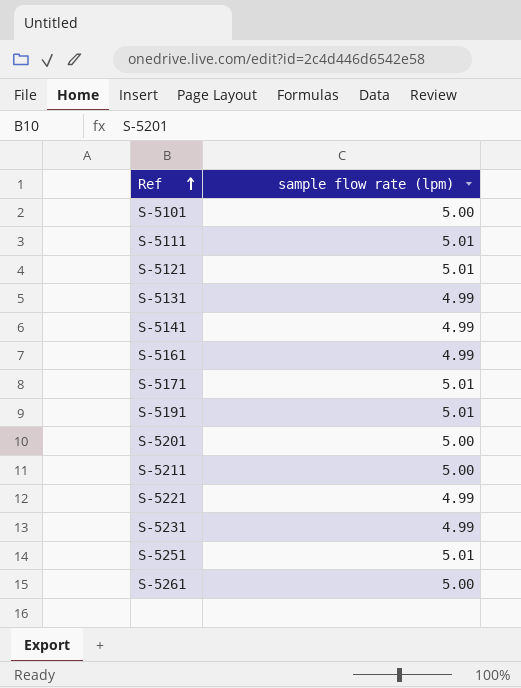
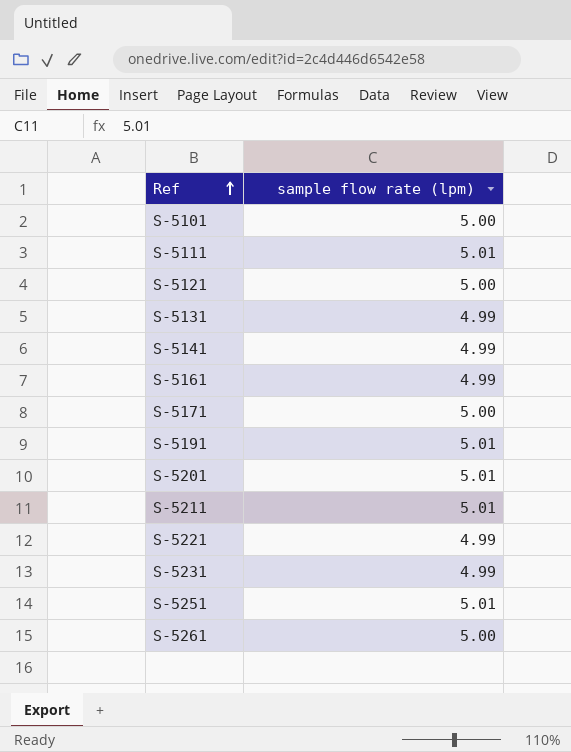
S-5121 | sample flow rate (lpm): 5.01 -> 5.00
S-5171 | sample flow rate (lpm): 5.01 -> 5.00
S-5201 | sample flow rate (lpm): 5.00 -> 5.01
S-5211 | sample flow rate (lpm): 5.00 -> 5.01

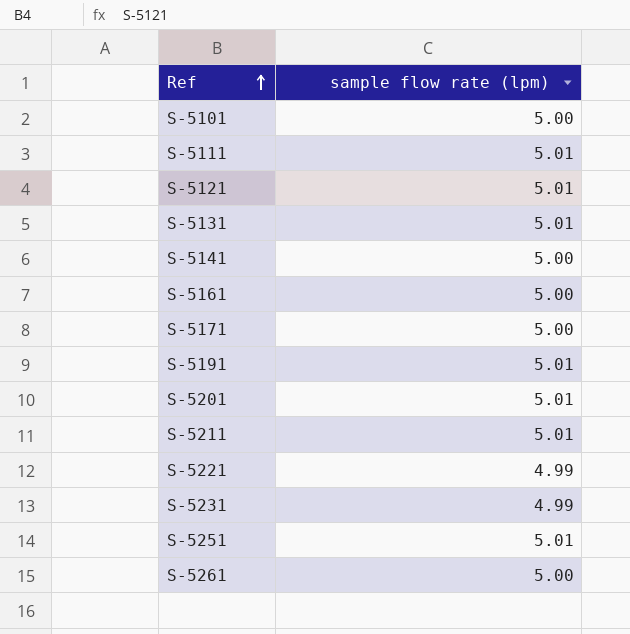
S-5121 | sample flow rate (lpm): 5.00 -> 5.01
S-5131 | sample flow rate (lpm): 4.99 -> 5.01
S-5141 | sample flow rate (lpm): 4.99 -> 5.00
S-5161 | sample flow rate (lpm): 4.99 -> 5.00

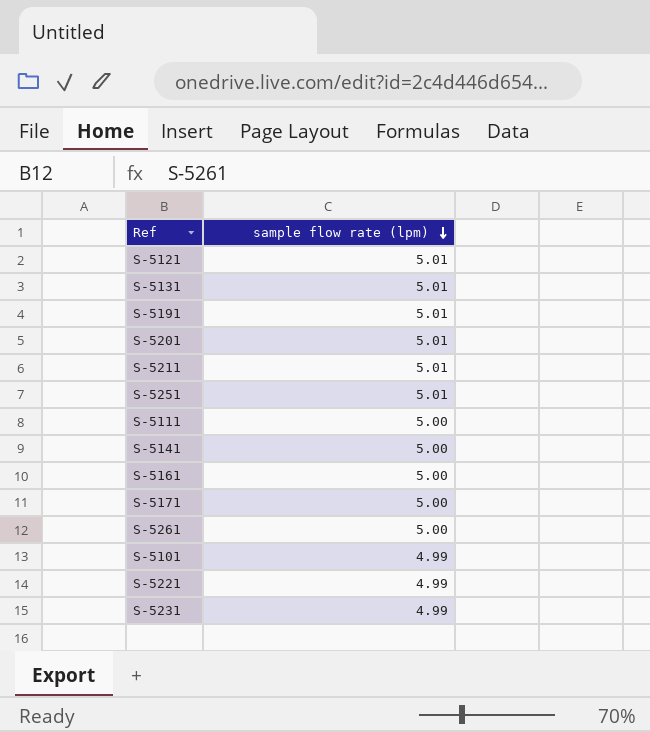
row order: Ref ascending -> sample flow rate (lpm) descending
S-5111 | sample flow rate (lpm): 5.01 -> 5.00
S-5101 | sample flow rate (lpm): 5.00 -> 4.99

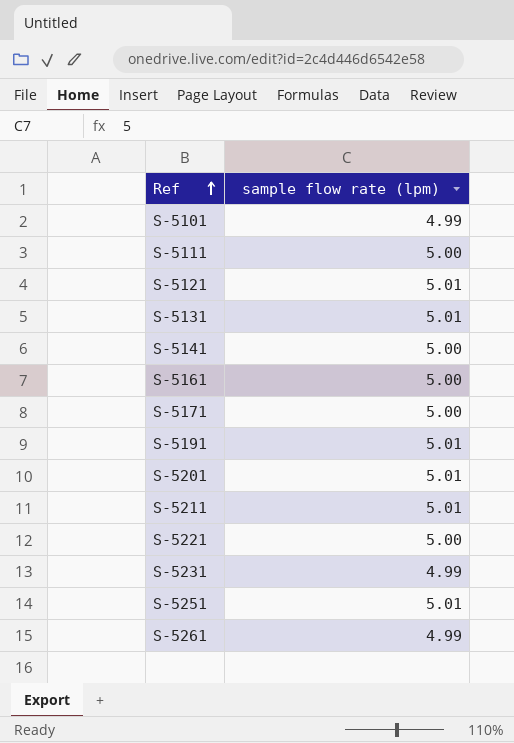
row order: sample flow rate (lpm) descending -> Ref ascending
S-5221 | sample flow rate (lpm): 4.99 -> 5.00
S-5261 | sample flow rate (lpm): 5.00 -> 4.99

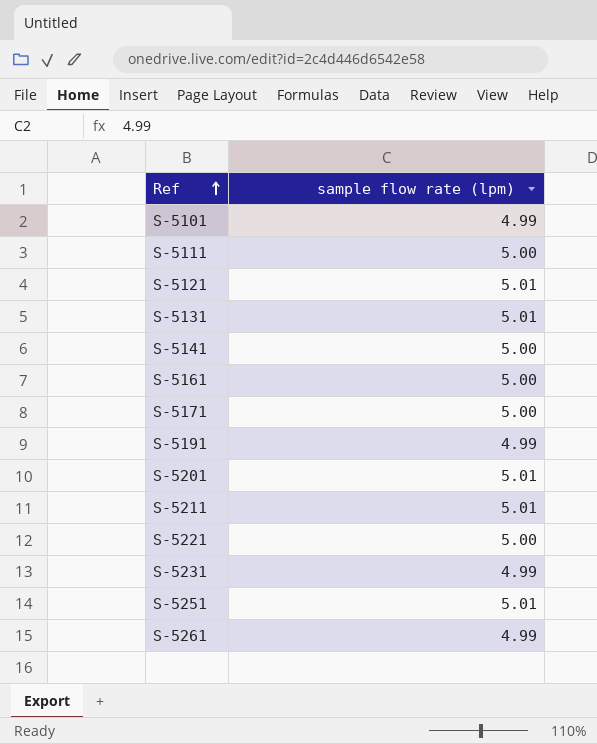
S-5191 | sample flow rate (lpm): 5.01 -> 4.99

